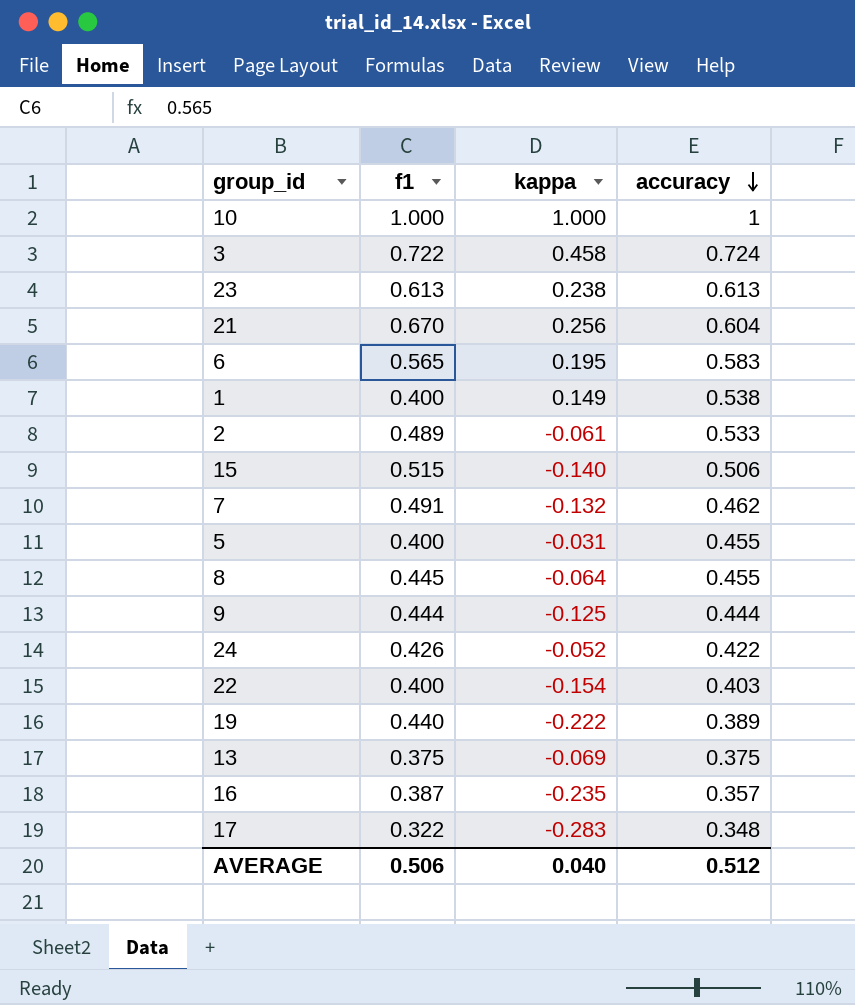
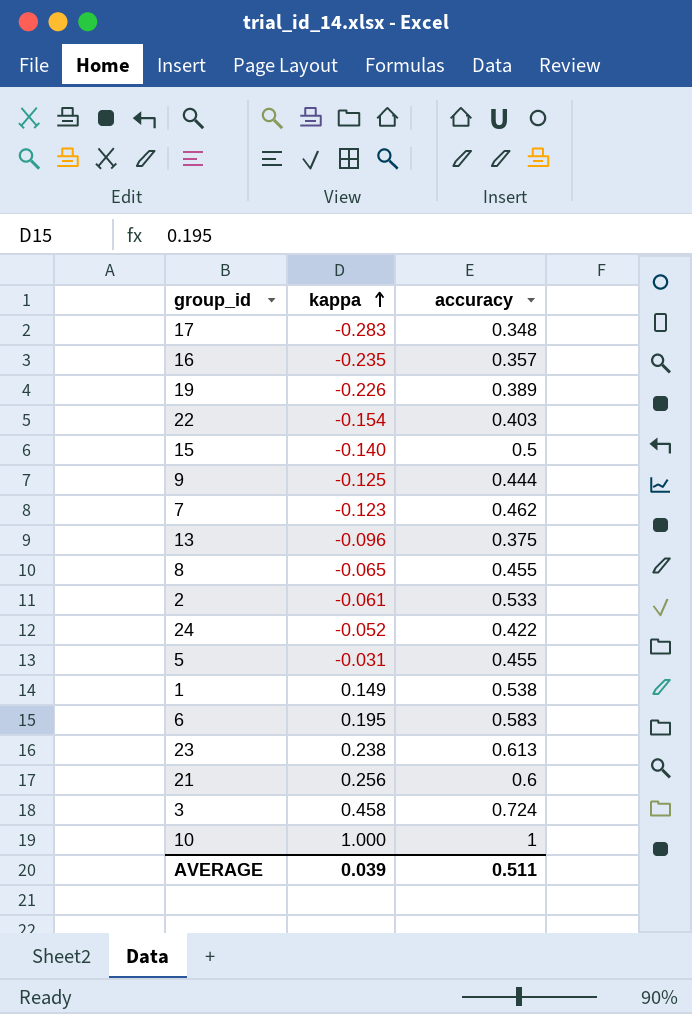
row order: accuracy descending -> kappa ascending
column f1 | position: 2 -> none
19 | kappa: -0.222 -> -0.226
15 | accuracy: 0.506 -> 0.5
7 | kappa: -0.132 -> -0.123
13 | kappa: -0.069 -> -0.096
8 | kappa: -0.064 -> -0.065
21 | accuracy: 0.604 -> 0.6
AVERAGE | kappa: 0.040 -> 0.039
AVERAGE | accuracy: 0.512 -> 0.511

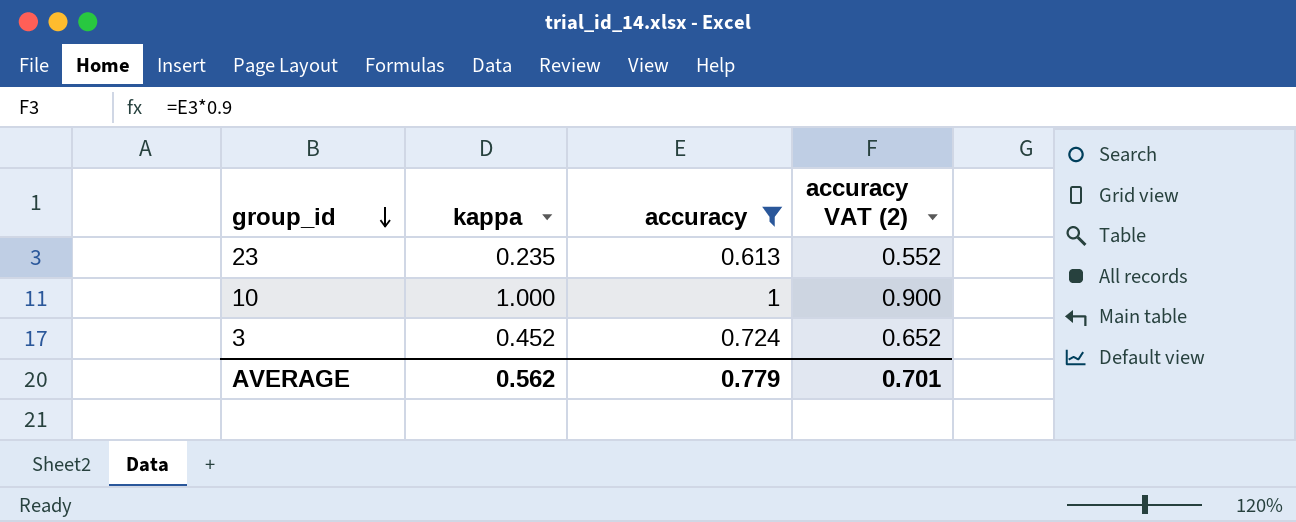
filter: none -> accuracy >= 0.613
row order: kappa ascending -> group_id descending
column accuracy VAT (2) | formula: none -> [accuracy] * 0.9
23 | kappa: 0.238 -> 0.235
3 | kappa: 0.458 -> 0.452
AVERAGE | kappa: 0.039 -> 0.562
AVERAGE | accuracy: 0.511 -> 0.779

